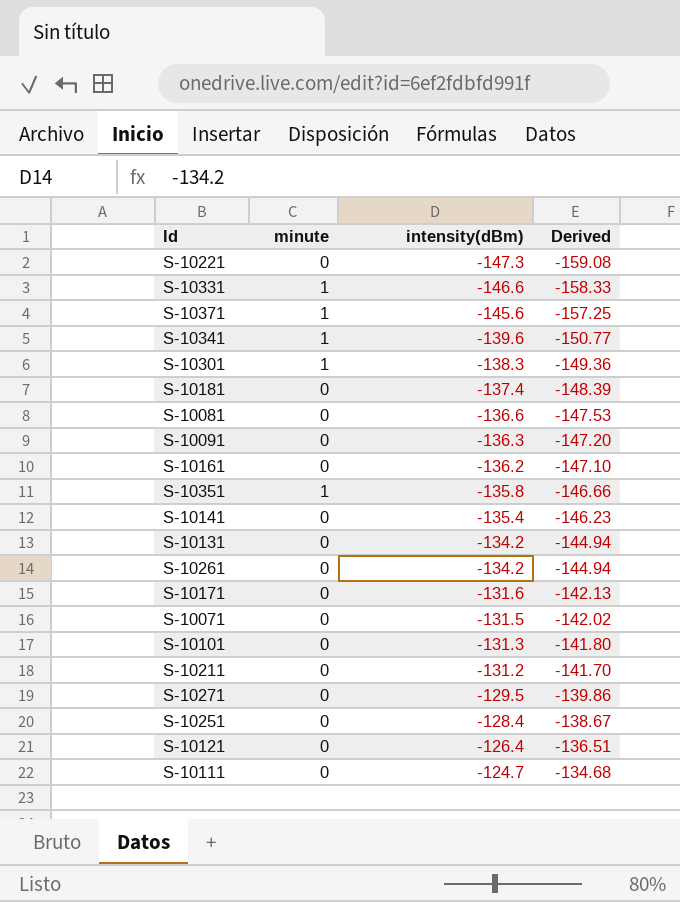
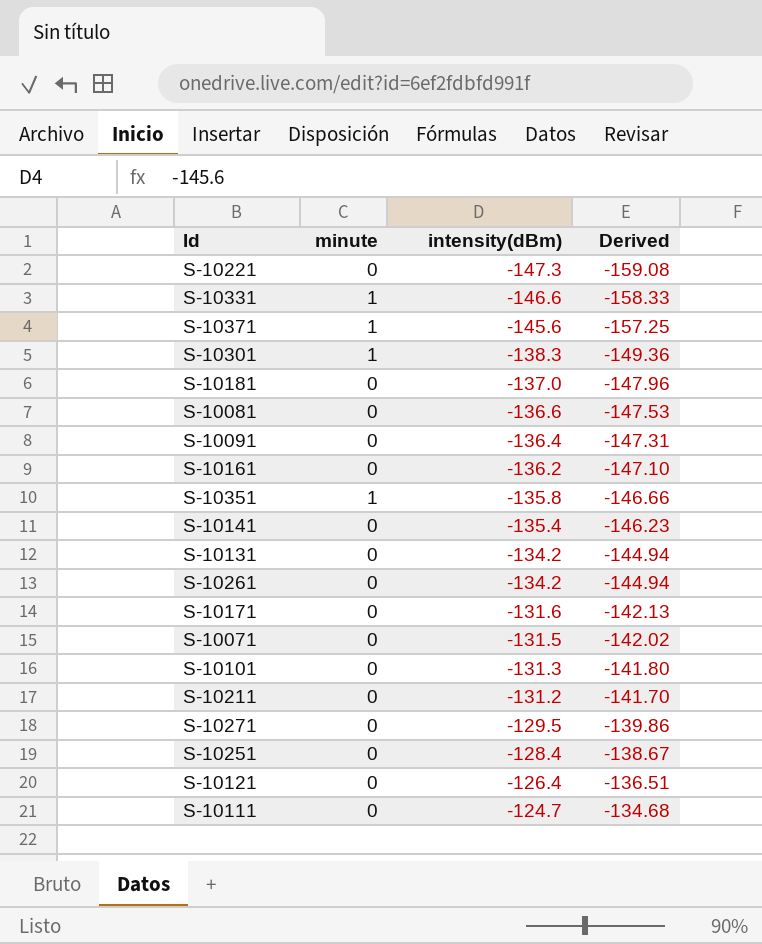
row S-10341: 1 | -139.6 | -150.77 -> none
S-10181 | intensity(dBm): -137.4 -> -137.0
S-10181 | Derived: -148.39 -> -147.96
S-10091 | intensity(dBm): -136.3 -> -136.4
S-10091 | Derived: -147.20 -> -147.31

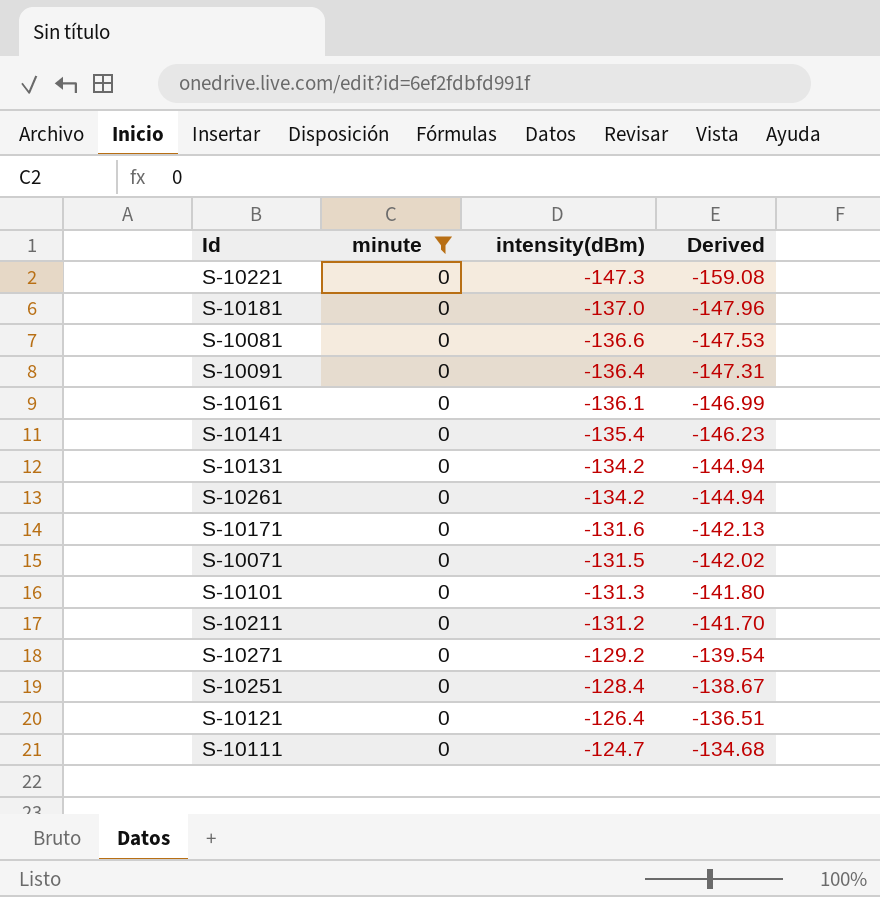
filter: none -> minute = 0
S-10161 | intensity(dBm): -136.2 -> -136.1
S-10161 | Derived: -147.10 -> -146.99
S-10271 | intensity(dBm): -129.5 -> -129.2
S-10271 | Derived: -139.86 -> -139.54

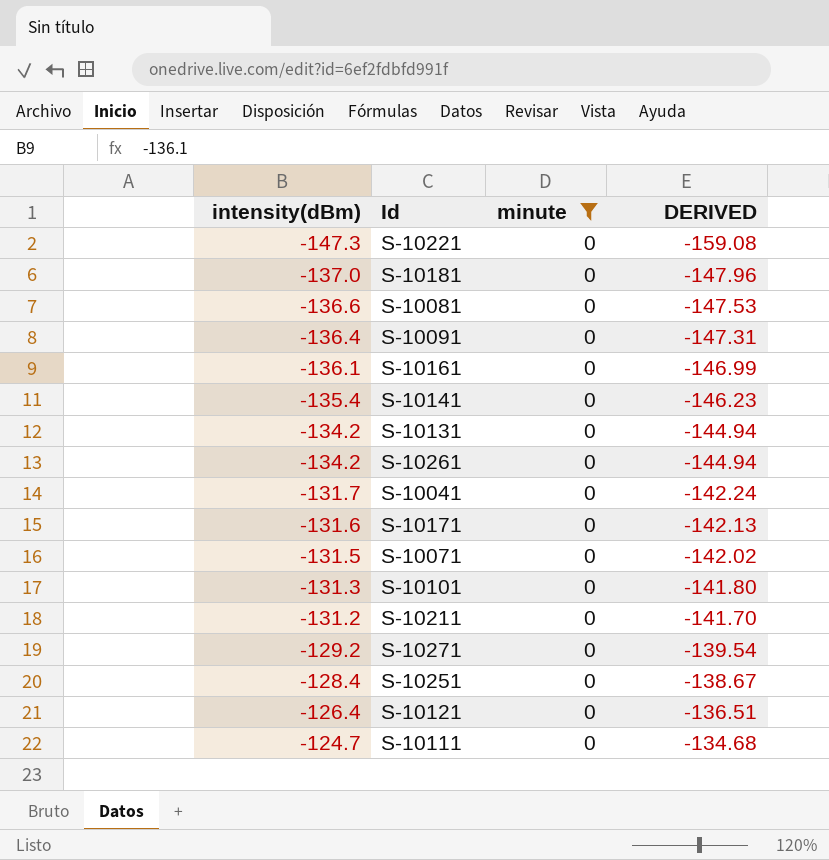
column intensity(dBm) | position: 3 -> 1
column name: Derived -> DERIVED
row S-10041: none -> -131.7 | 0 | -142.24

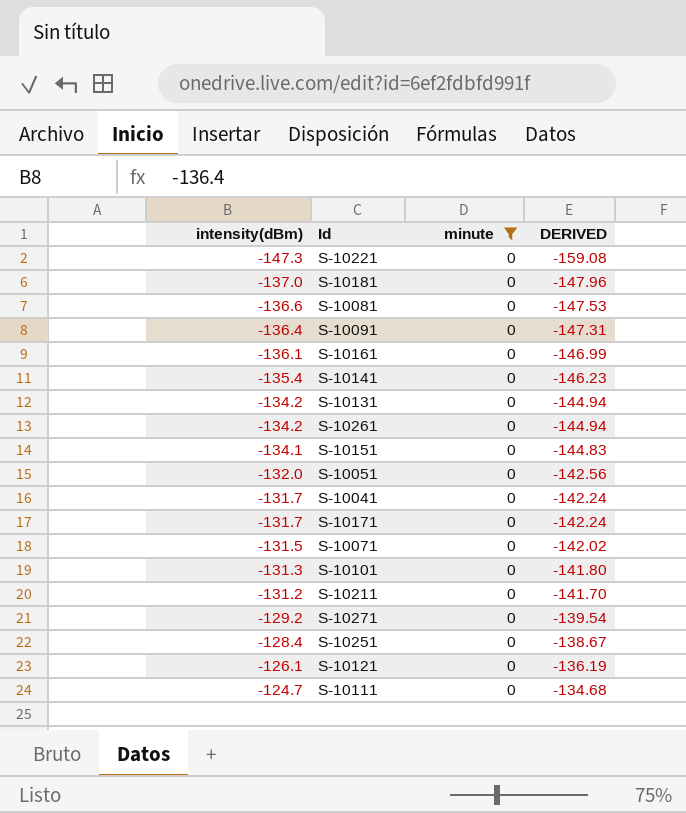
row S-10151: none -> -134.1 | 0 | -144.83
row S-10051: none -> -132.0 | 0 | -142.56
S-10171 | intensity(dBm): -131.6 -> -131.7
S-10171 | DERIVED: -142.13 -> -142.24
S-10121 | intensity(dBm): -126.4 -> -126.1
S-10121 | DERIVED: -136.51 -> -136.19

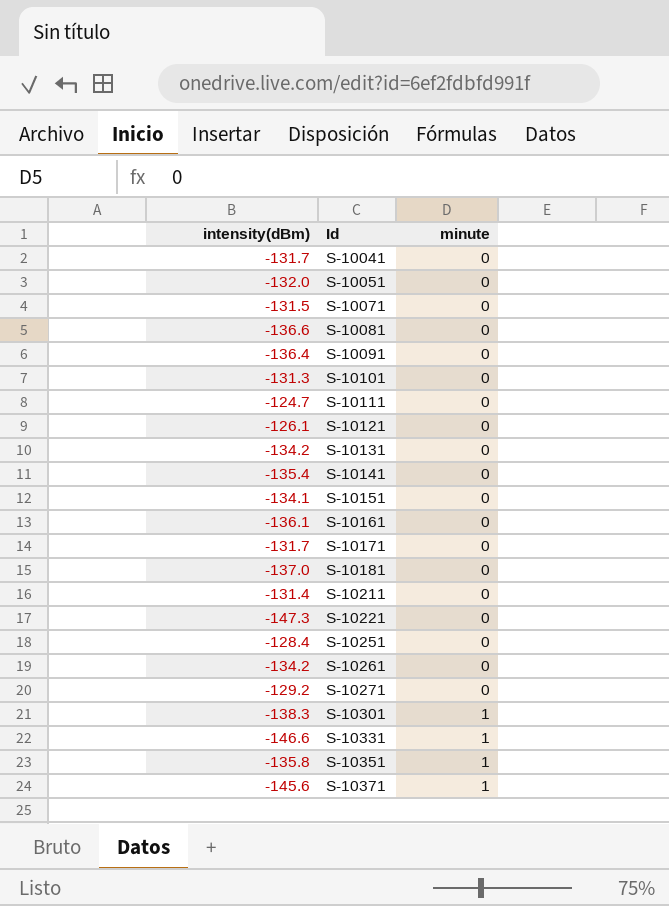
filter: minute = 0 -> none
row order: intensity(dBm) ascending -> Id ascending
column DERIVED | formula: [intensity(dBm)] * 1.08 -> none
S-10211 | intensity(dBm): -131.2 -> -131.4

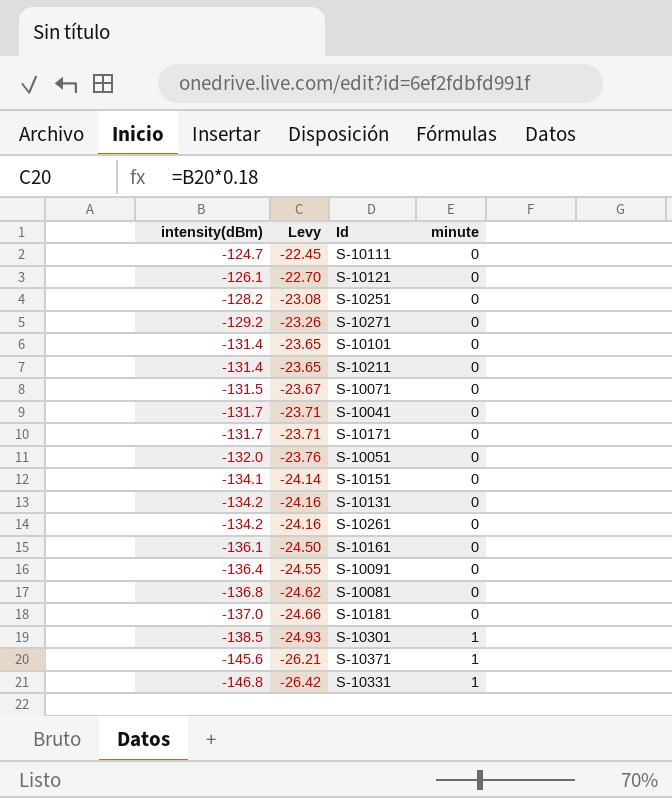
row order: Id ascending -> intensity(dBm) descending
column Levy | formula: none -> [intensity(dBm)] * 0.18
row S-10141: -135.4 | 0 -> none
row S-10221: -147.3 | 0 -> none
row S-10351: -135.8 | 1 -> none
S-10251 | intensity(dBm): -128.4 -> -128.2
S-10101 | intensity(dBm): -131.3 -> -131.4
S-10081 | intensity(dBm): -136.6 -> -136.8
S-10301 | intensity(dBm): -138.3 -> -138.5
S-10331 | intensity(dBm): -146.6 -> -146.8

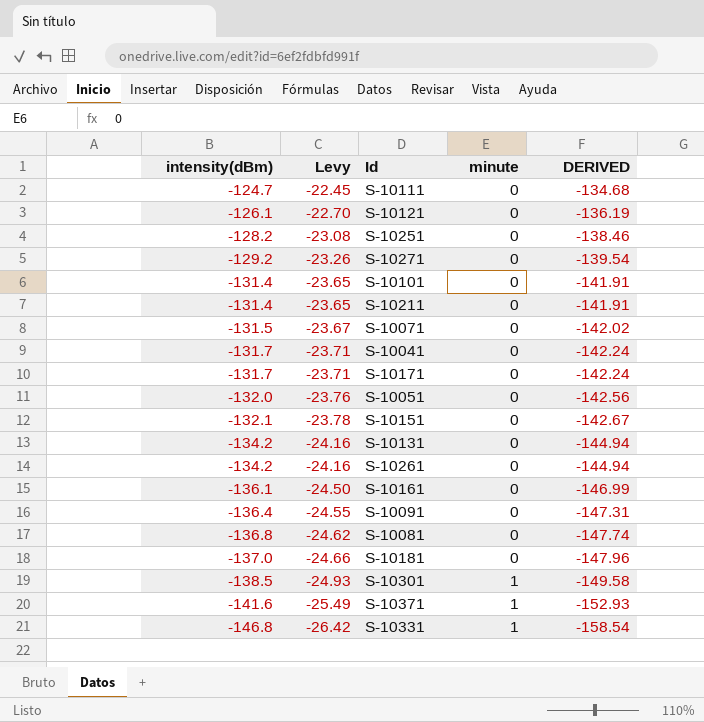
column DERIVED | formula: none -> [intensity(dBm)] * 1.08
S-10151 | intensity(dBm): -134.1 -> -132.1
S-10151 | Levy: -24.14 -> -23.78
S-10371 | intensity(dBm): -145.6 -> -141.6
S-10371 | Levy: -26.21 -> -25.49

